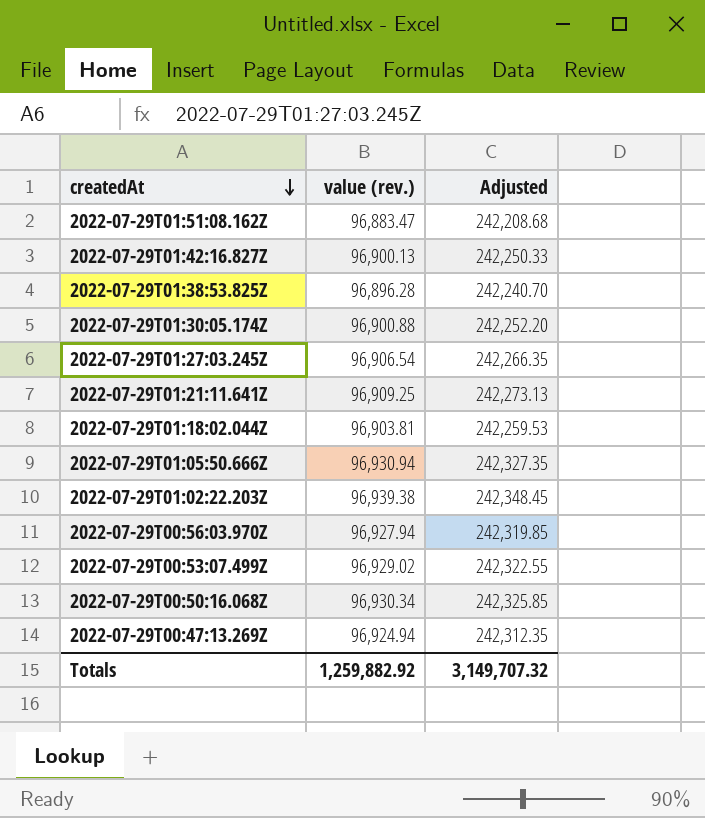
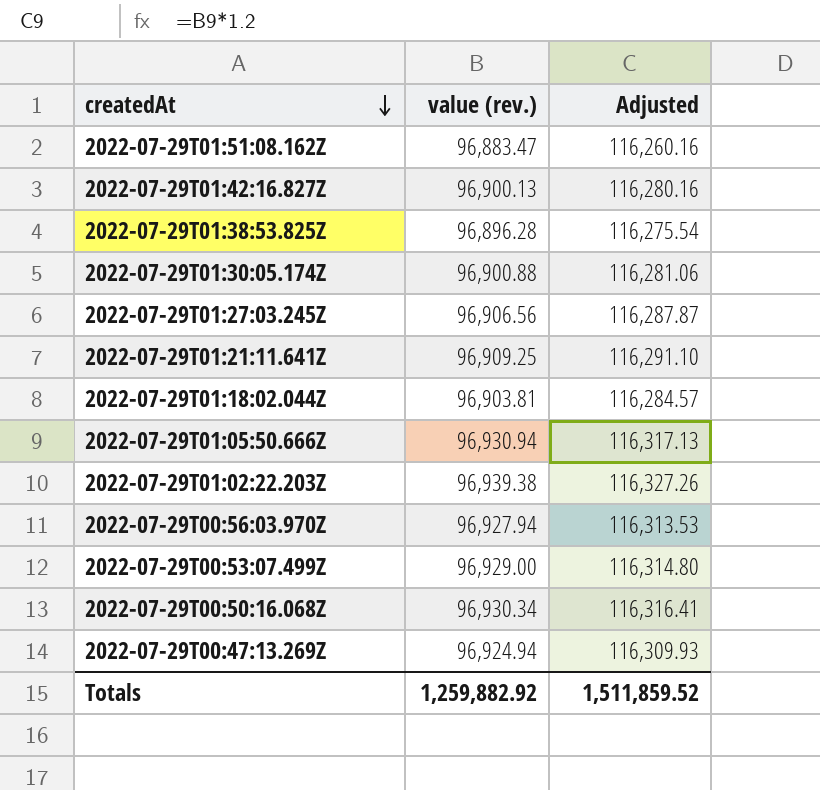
column Adjusted | formula: [value (rev.)] * 2.5 -> [value (rev.)] * 1.2
2022-07-29T01:27:03.245Z | value (rev.): 96,906.54 -> 96,906.56
2022-07-29T00:53:07.499Z | value (rev.): 96,929.02 -> 96,929.00
Totals | Adjusted: 3,149,707.32 -> 1,511,859.52

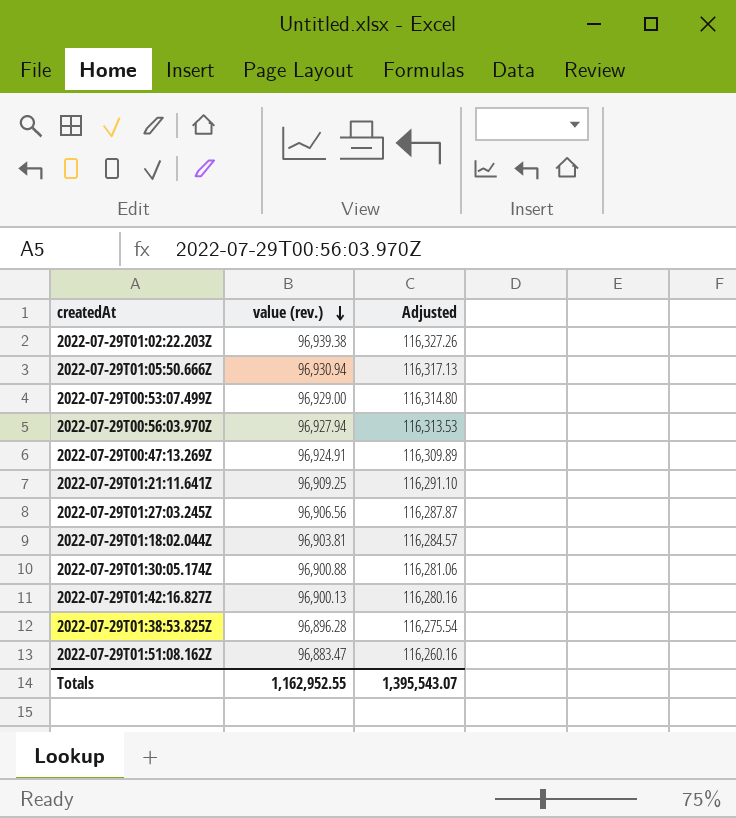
row order: createdAt descending -> value (rev.) descending
row 2022-07-29T00:50:16.068Z: 96,930.34 | 116,316.41 -> none
2022-07-29T00:47:13.269Z | value (rev.): 96,924.94 -> 96,924.91
2022-07-29T00:47:13.269Z | Adjusted: 116,309.93 -> 116,309.89
Totals | value (rev.): 1,259,882.92 -> 1,162,952.55
Totals | Adjusted: 1,511,859.52 -> 1,395,543.07

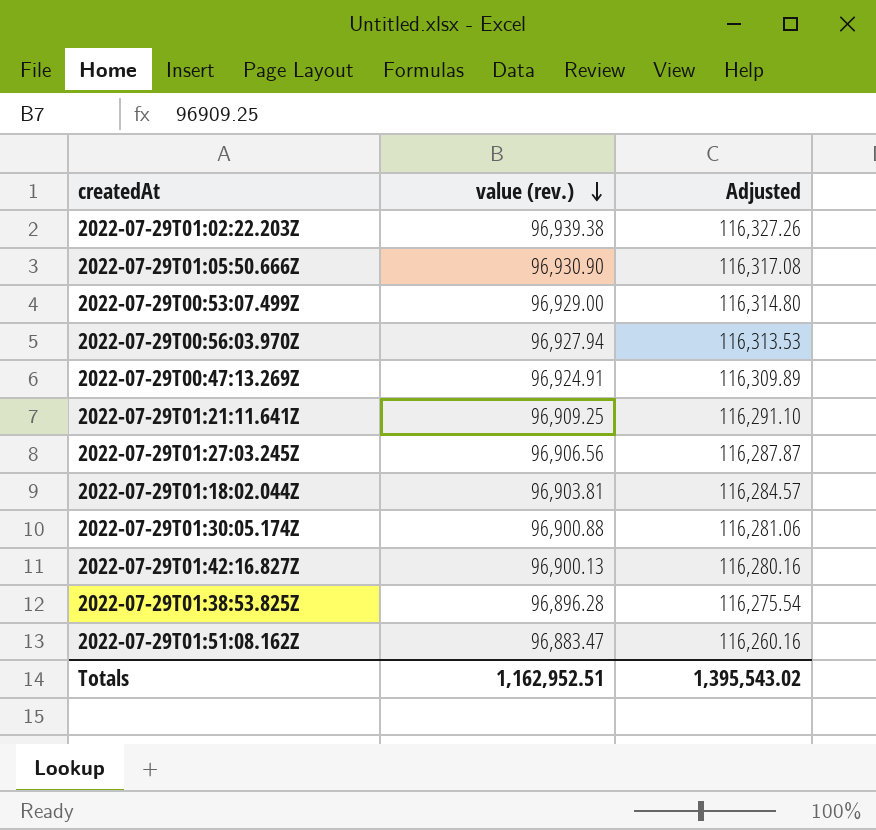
2022-07-29T01:05:50.666Z | value (rev.): 96,930.94 -> 96,930.90
2022-07-29T01:05:50.666Z | Adjusted: 116,317.13 -> 116,317.08
Totals | value (rev.): 1,162,952.55 -> 1,162,952.51
Totals | Adjusted: 1,395,543.07 -> 1,395,543.02

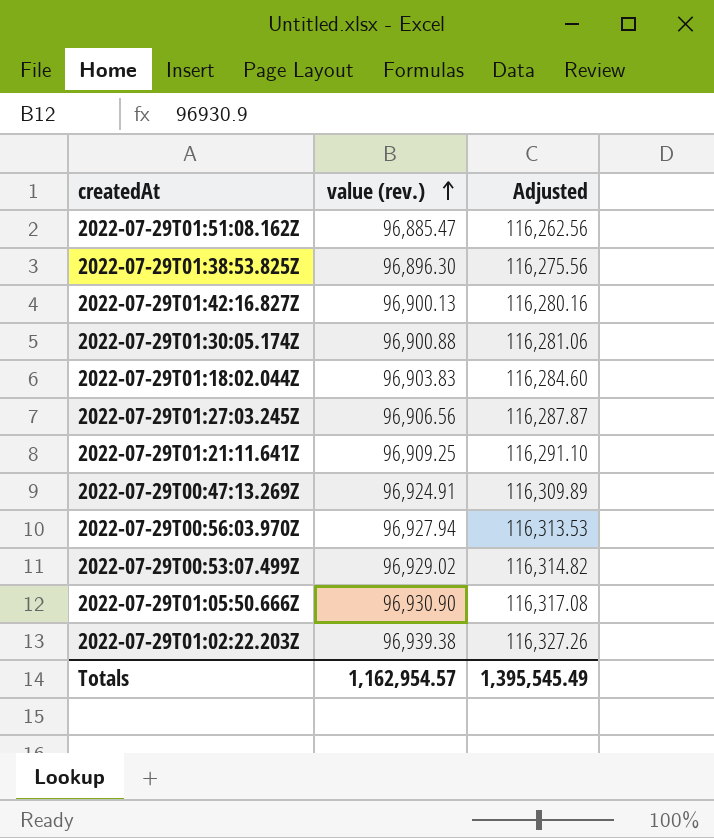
row order: value (rev.) descending -> value (rev.) ascending
2022-07-29T01:51:08.162Z | value (rev.): 96,883.47 -> 96,885.47
2022-07-29T01:51:08.162Z | Adjusted: 116,260.16 -> 116,262.56
2022-07-29T01:38:53.825Z | value (rev.): 96,896.28 -> 96,896.30
2022-07-29T01:38:53.825Z | Adjusted: 116,275.54 -> 116,275.56
2022-07-29T01:18:02.044Z | value (rev.): 96,903.81 -> 96,903.83
2022-07-29T01:18:02.044Z | Adjusted: 116,284.57 -> 116,284.60
2022-07-29T00:53:07.499Z | value (rev.): 96,929.00 -> 96,929.02
2022-07-29T00:53:07.499Z | Adjusted: 116,314.80 -> 116,314.82
Totals | value (rev.): 1,162,952.51 -> 1,162,954.57
Totals | Adjusted: 1,395,543.02 -> 1,395,545.49

